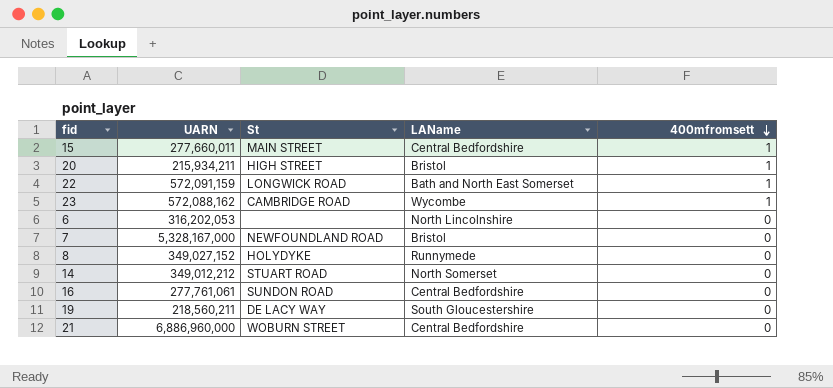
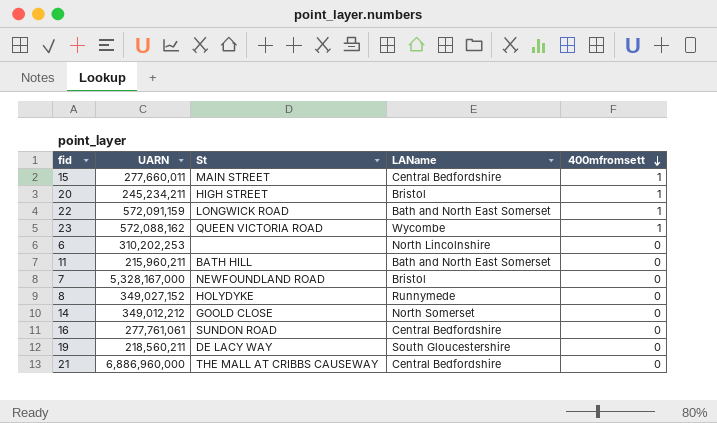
20 | UARN: 215,934,211 -> 245,234,211
23 | St: CAMBRIDGE ROAD -> QUEEN VICTORIA ROAD
6 | UARN: 316,202,053 -> 310,202,253
row 11: none -> 215,960,211 | BATH HILL | Bath and North East Somerset | 0
14 | St: STUART ROAD -> GOOLD CLOSE
21 | St: WOBURN STREET -> THE MALL AT CRIBBS CAUSEWAY

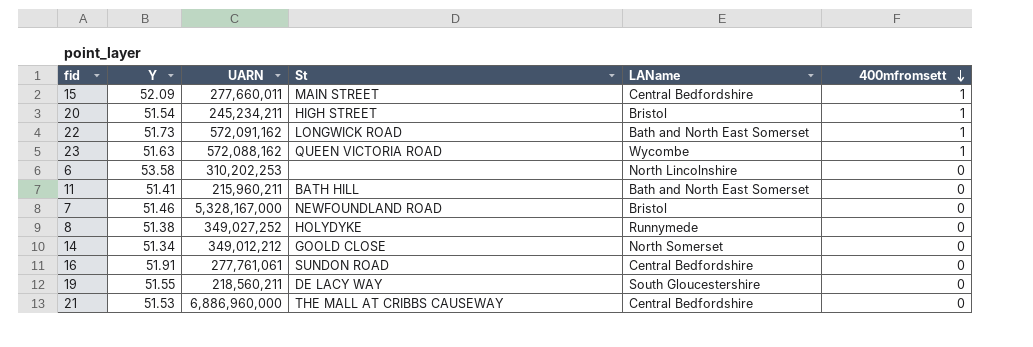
column Y | position: none -> 2
22 | UARN: 572,091,159 -> 572,091,162
8 | UARN: 349,027,152 -> 349,027,252

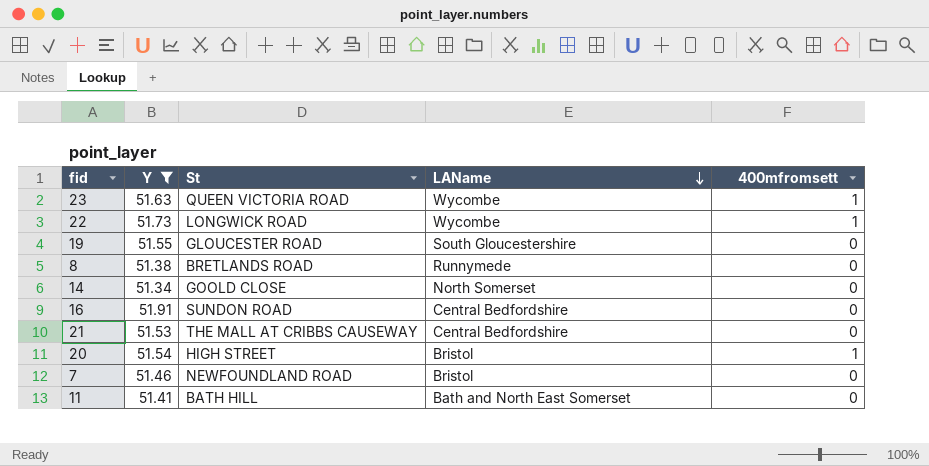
filter: none -> Y <= 51.91
row order: 400mfromsett descending -> LAName descending
column UARN | position: 3 -> none
22 | LAName: Bath and North East Somerset -> Wycombe
19 | St: DE LACY WAY -> GLOUCESTER ROAD
8 | St: HOLYDYKE -> BRETLANDS ROAD

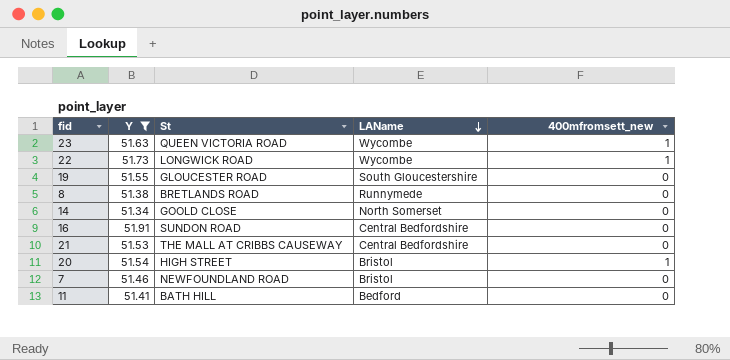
column name: 400mfromsett -> 400mfromsett_new
11 | LAName: Bath and North East Somerset -> Bedford

